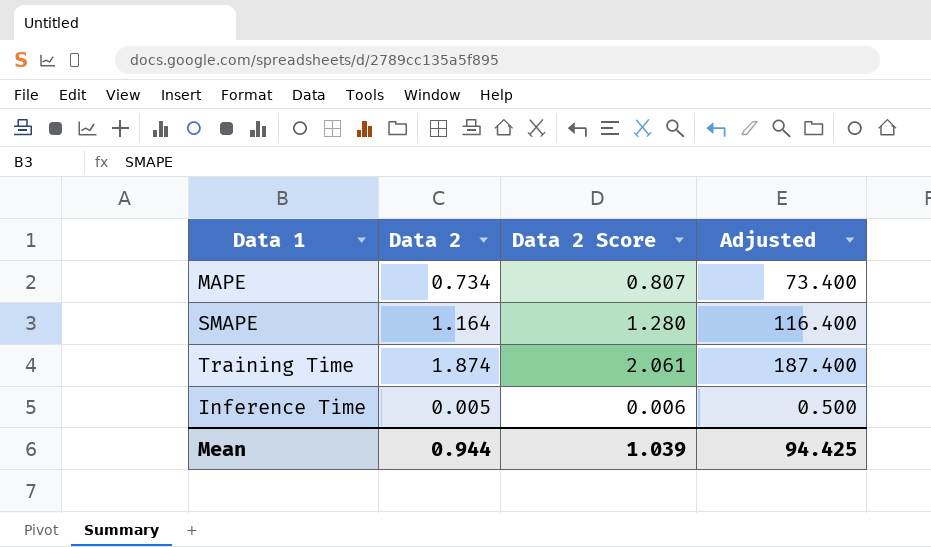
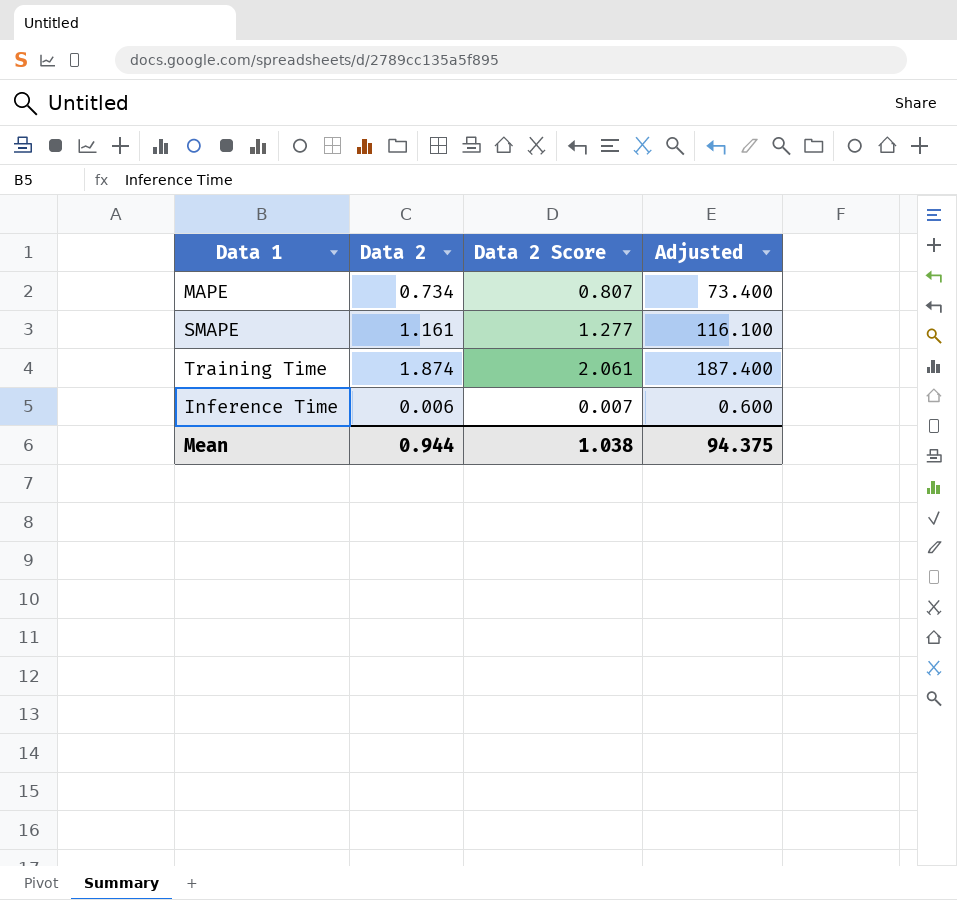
SMAPE | Data 2: 1.164 -> 1.161
SMAPE | Data 2 Score: 1.280 -> 1.277
SMAPE | Adjusted: 116.400 -> 116.100
Inference Time | Data 2: 0.005 -> 0.006
Inference Time | Data 2 Score: 0.006 -> 0.007
Inference Time | Adjusted: 0.500 -> 0.600
Mean | Data 2 Score: 1.039 -> 1.038
Mean | Adjusted: 94.425 -> 94.375

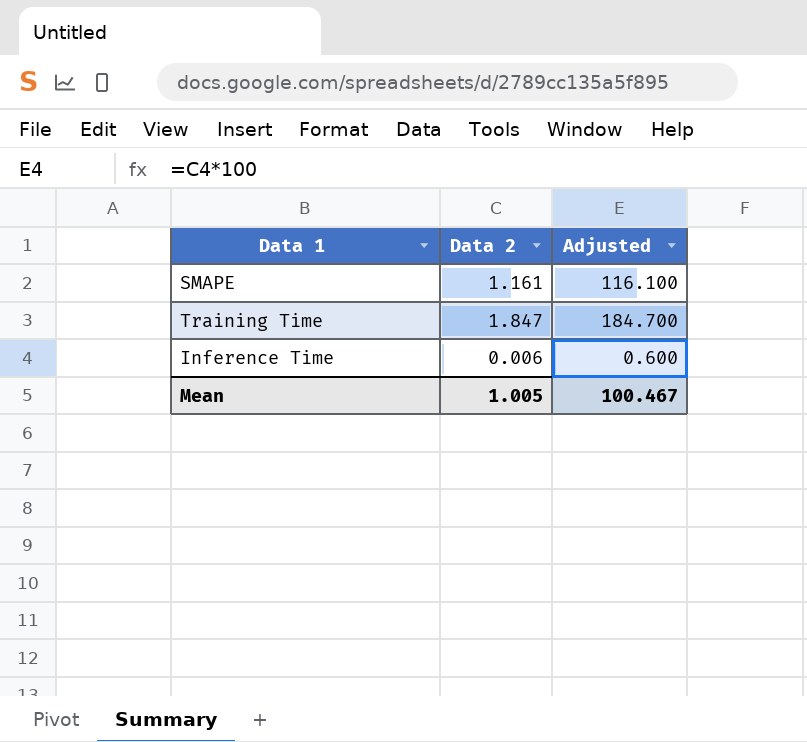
column Data 2 Score | formula: [Data 2] * 1.1 -> none
row MAPE: 0.734 | 0.807 | 73.400 -> none
Training Time | Data 2: 1.874 -> 1.847
Training Time | Adjusted: 187.400 -> 184.700
Mean | Data 2: 0.944 -> 1.005
Mean | Adjusted: 94.375 -> 100.467

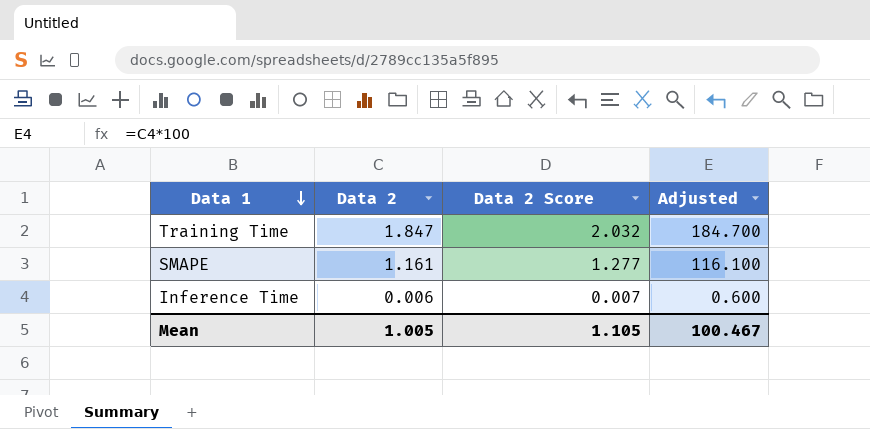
row order: none -> Data 1 descending
column Data 2 Score | formula: none -> [Data 2] * 1.1

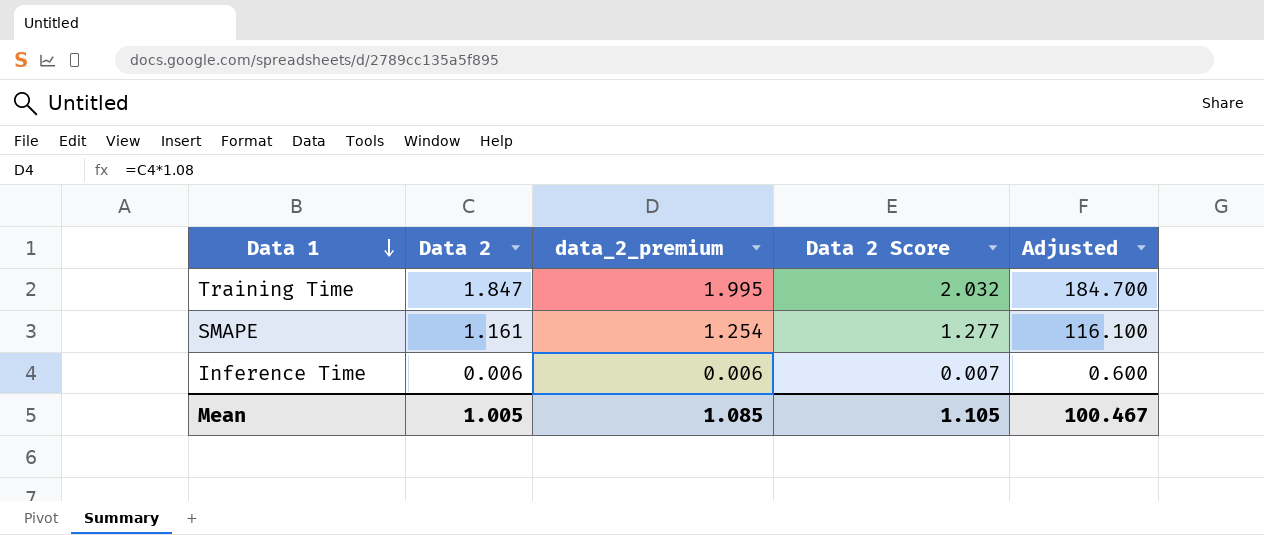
column data_2_premium | formula: none -> [Data 2] * 1.08

